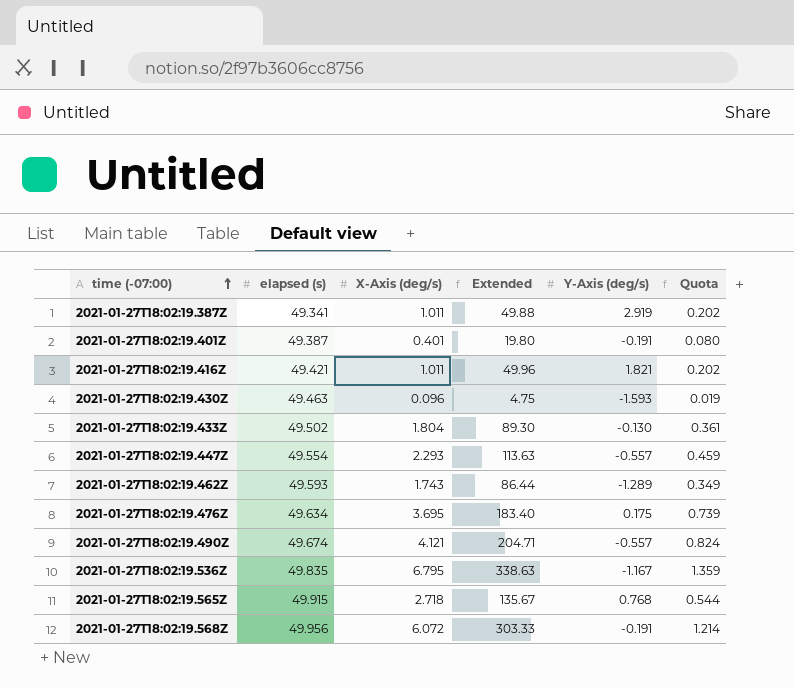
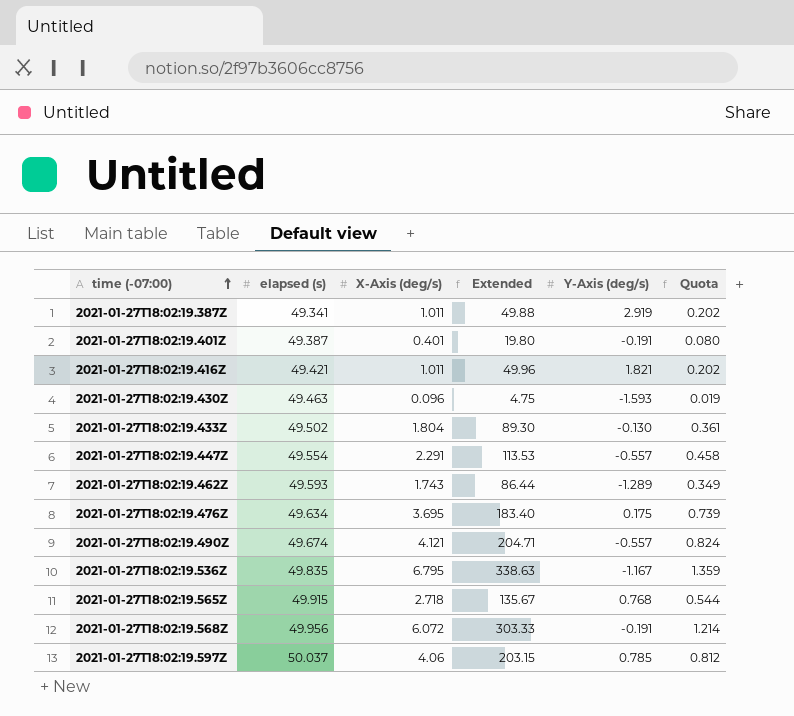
2021-01-27T18:02:19.447Z | X-Axis (deg/s): 2.293 -> 2.291
2021-01-27T18:02:19.447Z | Extended: 113.63 -> 113.53
2021-01-27T18:02:19.447Z | Quota: 0.459 -> 0.458
row 2021-01-27T18:02:19.597Z: none -> 50.037 | 4.06 | 203.15 | 0.785 | 0.812

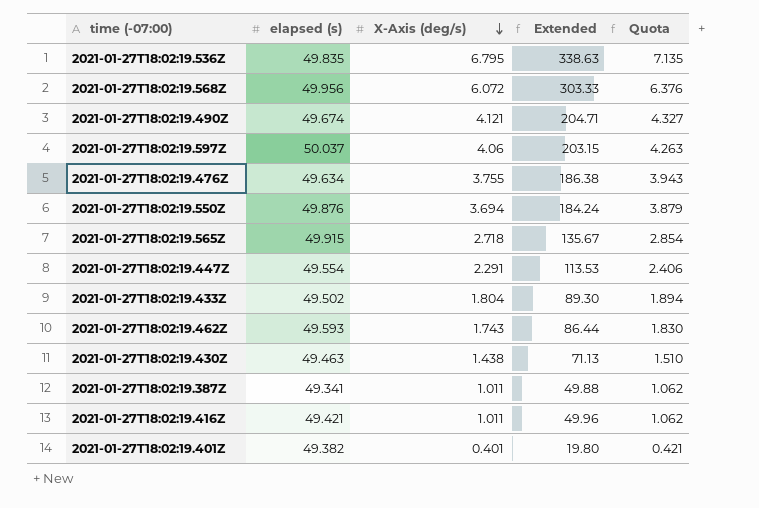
row order: time (-07:00) ascending -> X-Axis (deg/s) descending
column Y-Axis (deg/s) | position: 5 -> none
column Quota | formula: [X-Axis (deg/s)] * 0.2 -> [X-Axis (deg/s)] * 1.05
2021-01-27T18:02:19.476Z | X-Axis (deg/s): 3.695 -> 3.755
2021-01-27T18:02:19.476Z | Extended: 183.40 -> 186.38
row 2021-01-27T18:02:19.550Z: none -> 49.876 | 3.694 | 184.24 | 3.879
2021-01-27T18:02:19.430Z | X-Axis (deg/s): 0.096 -> 1.438
2021-01-27T18:02:19.430Z | Extended: 4.75 -> 71.13
2021-01-27T18:02:19.401Z | elapsed (s): 49.387 -> 49.382

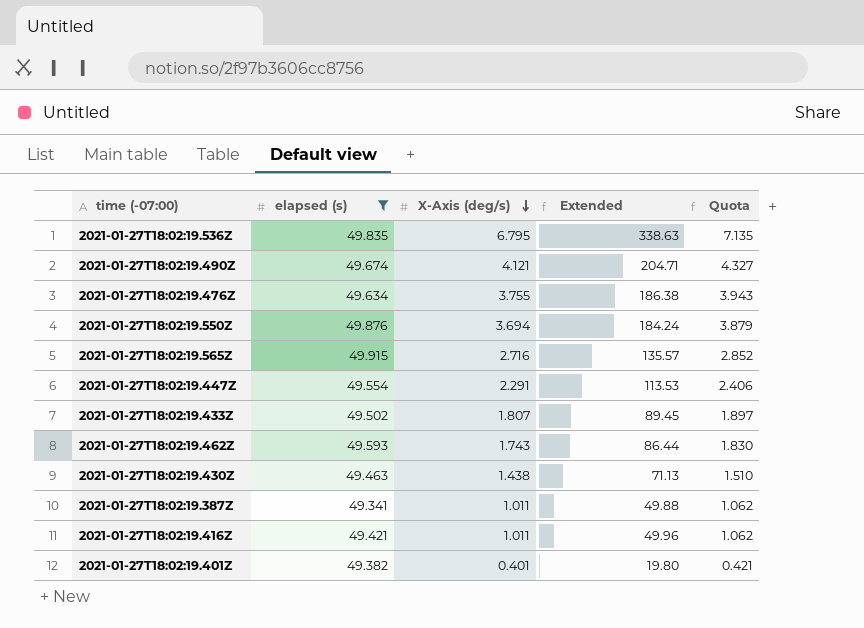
filter: none -> elapsed (s) <= 49.915
2021-01-27T18:02:19.565Z | X-Axis (deg/s): 2.718 -> 2.716
2021-01-27T18:02:19.565Z | Extended: 135.67 -> 135.57
2021-01-27T18:02:19.565Z | Quota: 2.854 -> 2.852
2021-01-27T18:02:19.433Z | X-Axis (deg/s): 1.804 -> 1.807
2021-01-27T18:02:19.433Z | Extended: 89.30 -> 89.45
2021-01-27T18:02:19.433Z | Quota: 1.894 -> 1.897

